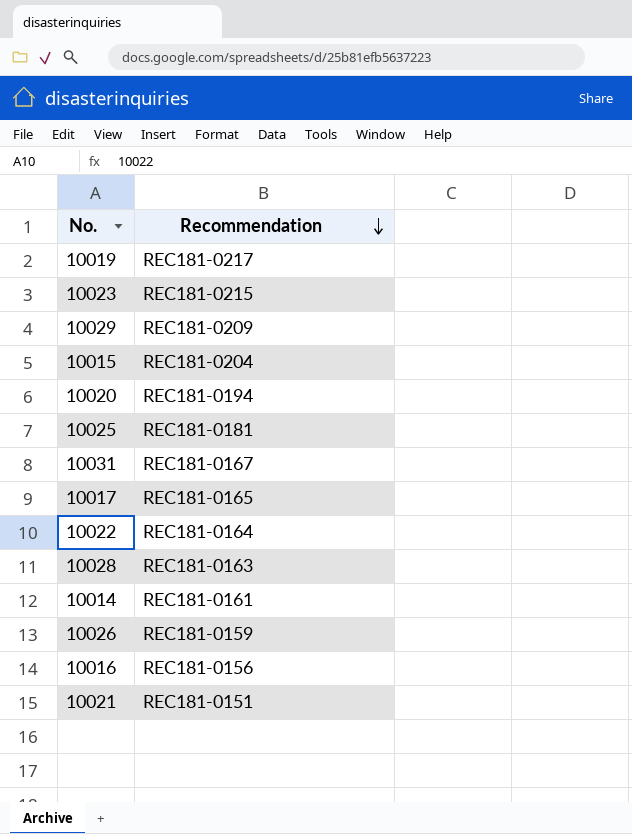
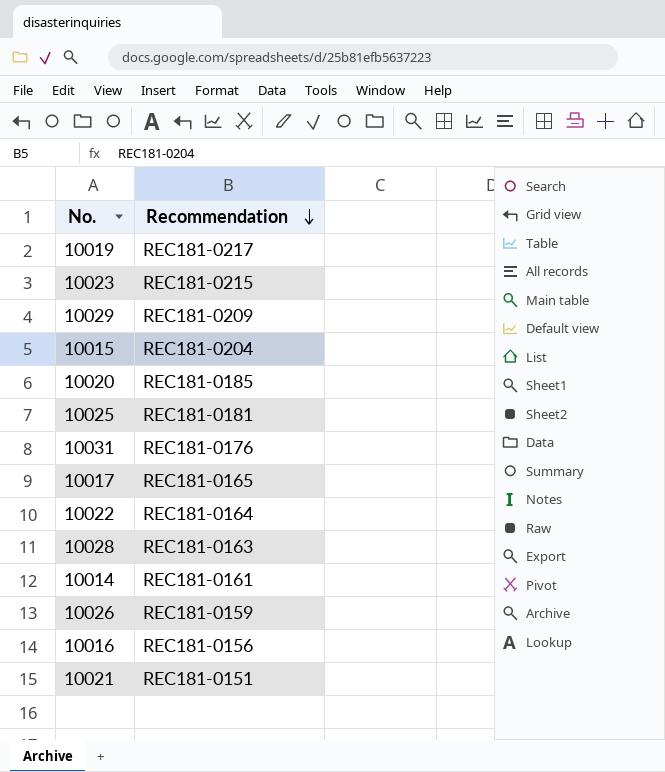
10020 | Recommendation: REC181-0194 -> REC181-0185
10031 | Recommendation: REC181-0167 -> REC181-0176

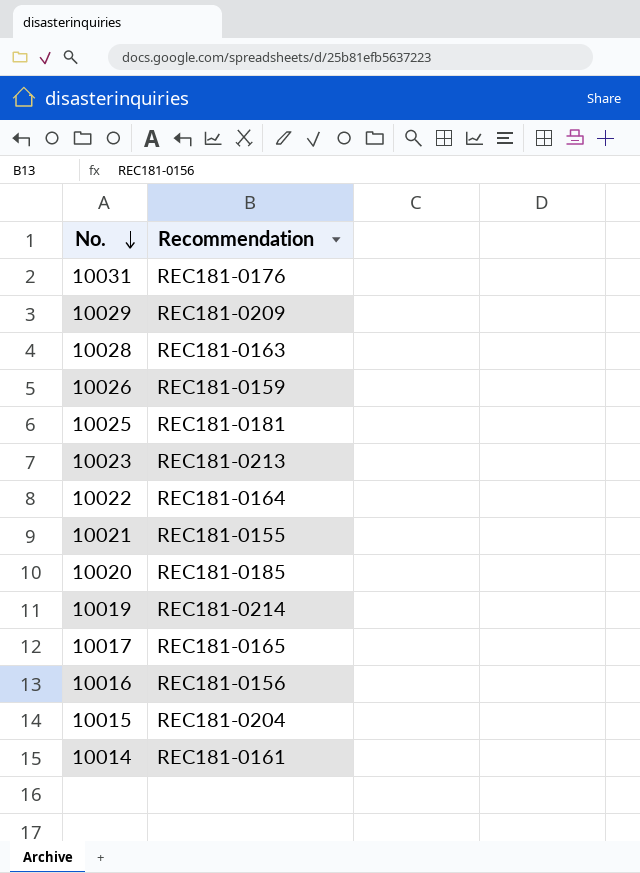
row order: Recommendation descending -> No. descending
10023 | Recommendation: REC181-0215 -> REC181-0213
10021 | Recommendation: REC181-0151 -> REC181-0155
10019 | Recommendation: REC181-0217 -> REC181-0214

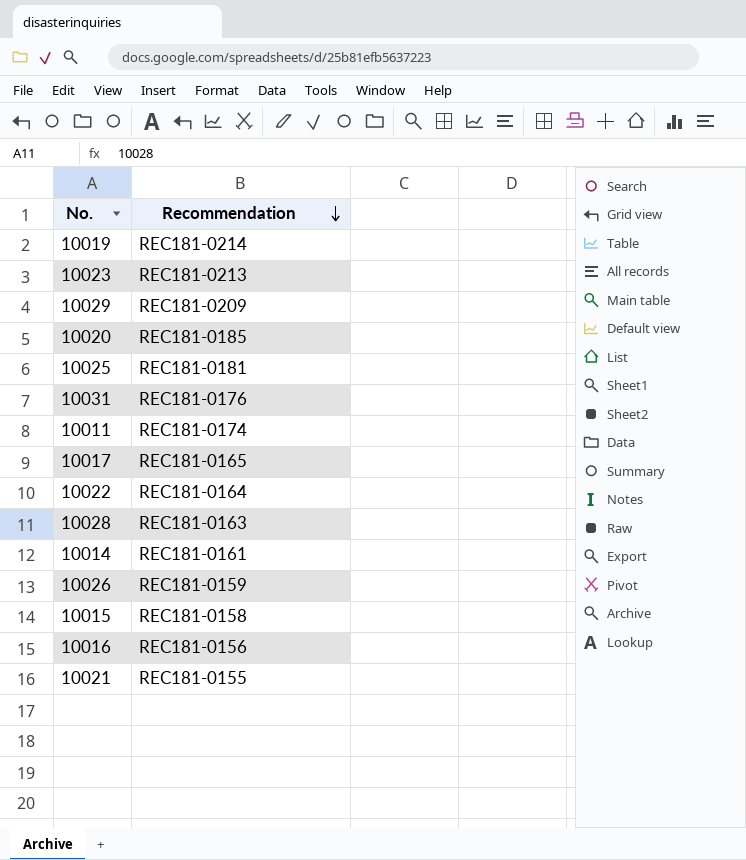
row order: No. descending -> Recommendation descending
row 10011: none -> REC181-0174
10015 | Recommendation: REC181-0204 -> REC181-0158

